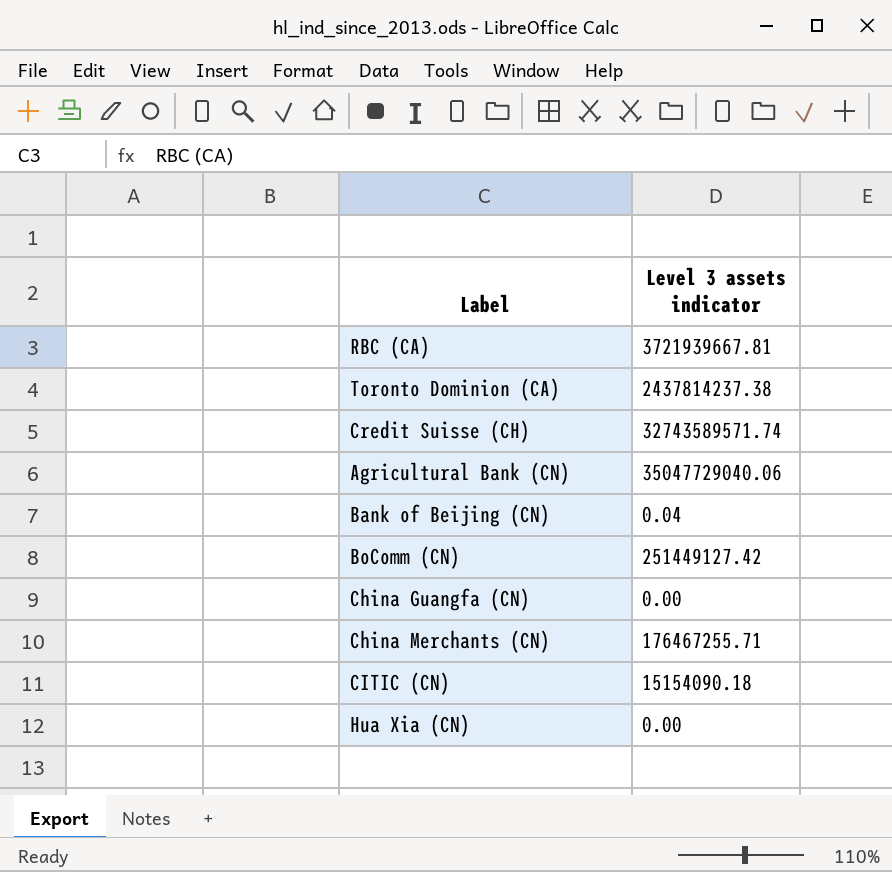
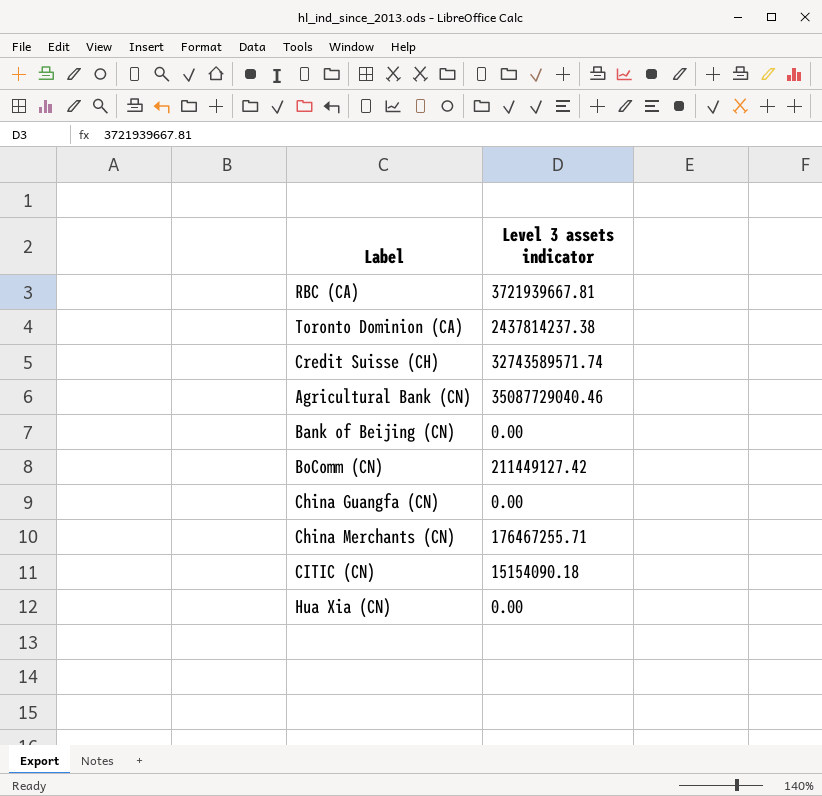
Agricultural Bank (CN) | Level 3 assets indicator: 35047729040.06 -> 35087729040.46
Bank of Beijing (CN) | Level 3 assets indicator: 0.04 -> 0.00
BoComm (CN) | Level 3 assets indicator: 251449127.42 -> 211449127.42

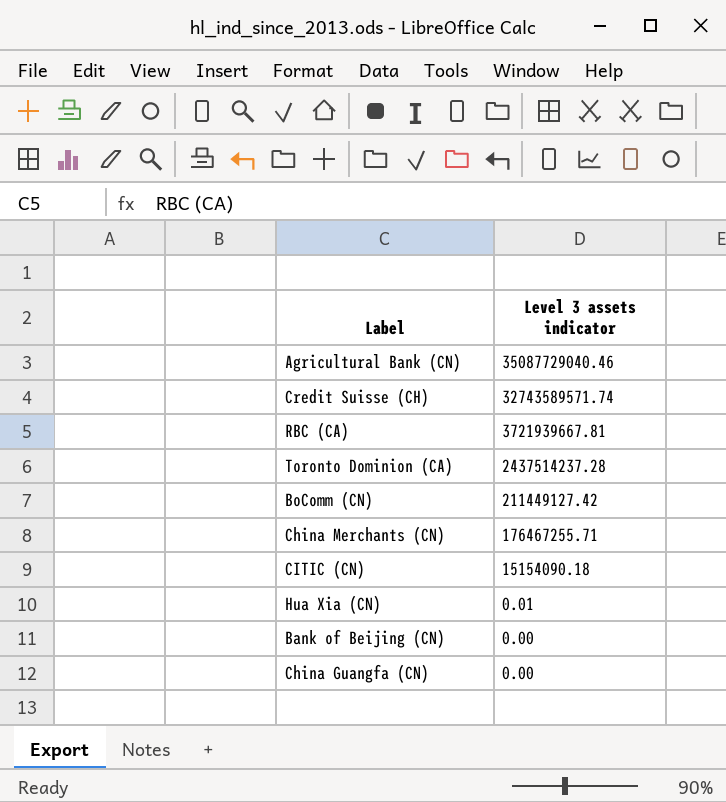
row order: none -> Level 3 assets indicator descending
Toronto Dominion (CA) | Level 3 assets indicator: 2437814237.38 -> 2437514237.28
Hua Xia (CN) | Level 3 assets indicator: 0.00 -> 0.01

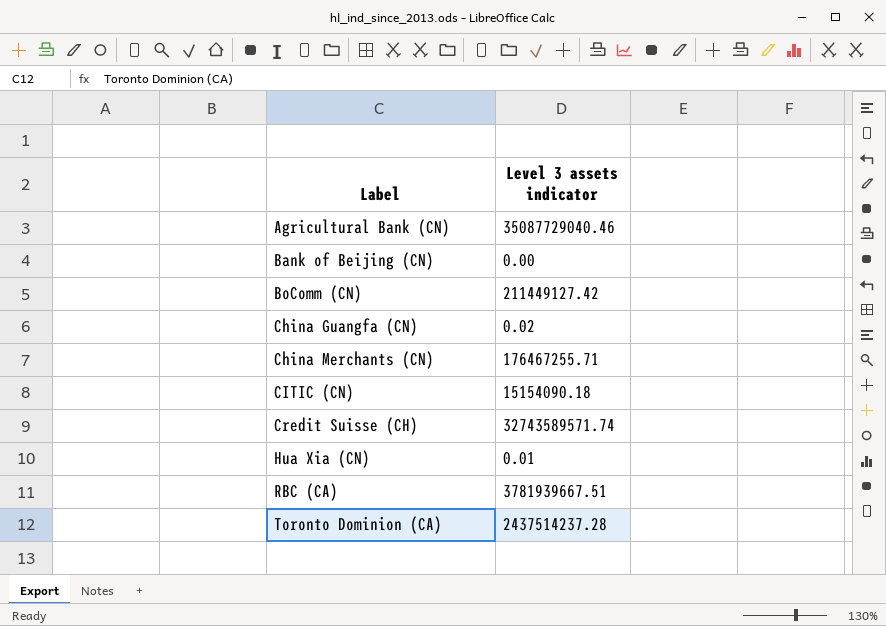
row order: Level 3 assets indicator descending -> Label ascending
China Guangfa (CN) | Level 3 assets indicator: 0.00 -> 0.02
RBC (CA) | Level 3 assets indicator: 3721939667.81 -> 3781939667.51

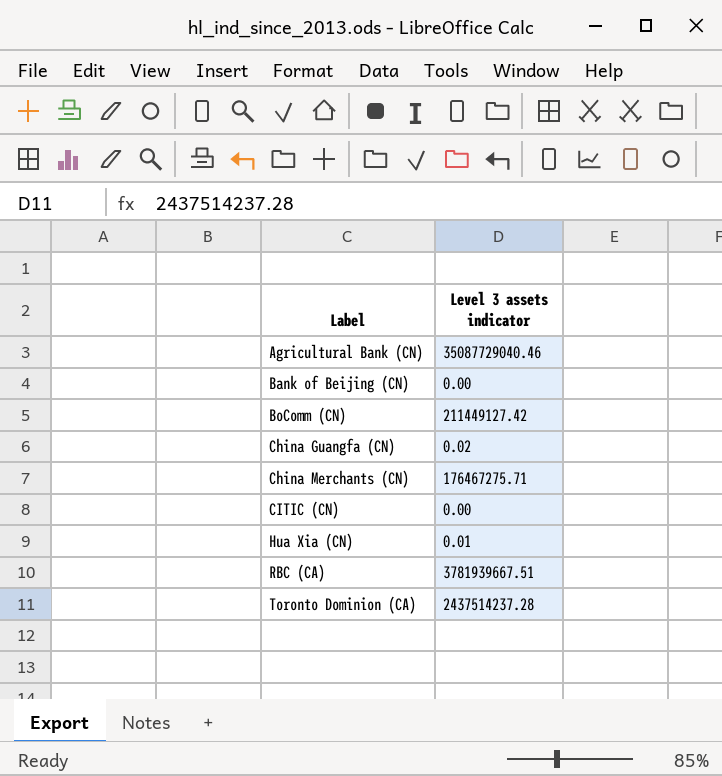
row Credit Suisse (CH): 32743589571.74 -> none
China Merchants (CN) | Level 3 assets indicator: 176467255.71 -> 176467275.71
CITIC (CN) | Level 3 assets indicator: 15154090.18 -> 0.00

